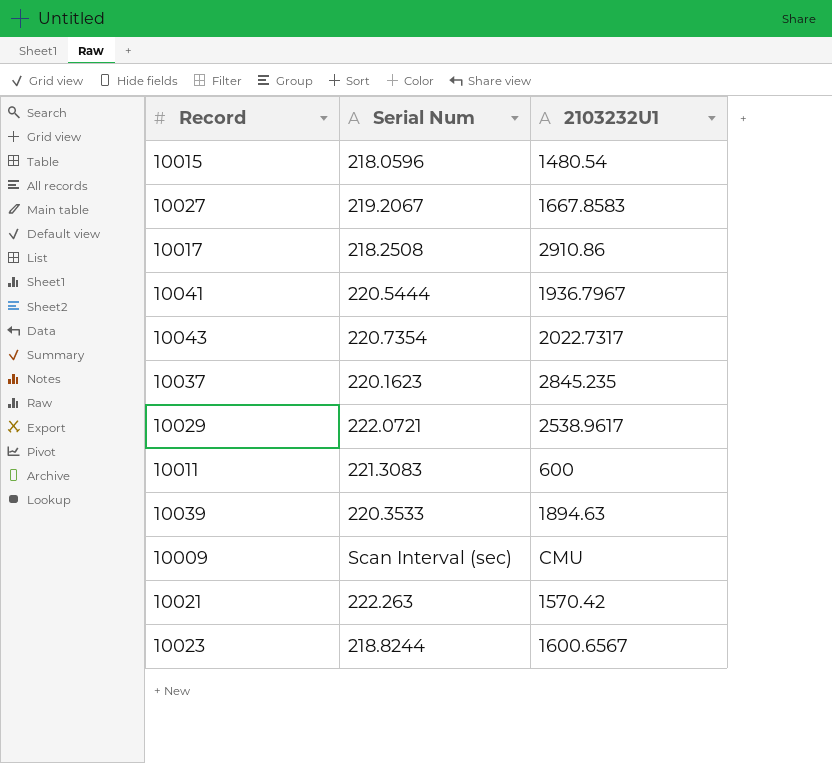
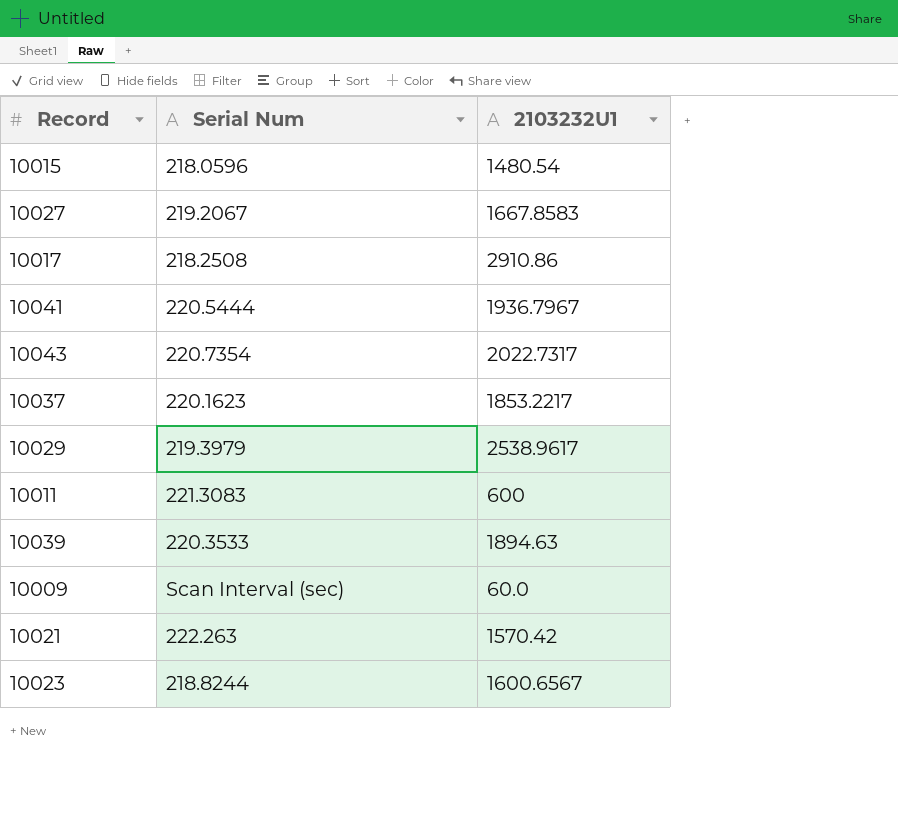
10037 | 2103232U1: 2845.235 -> 1853.2217
10029 | Serial Num: 222.0721 -> 219.3979
10009 | 2103232U1: CMU -> 60.0

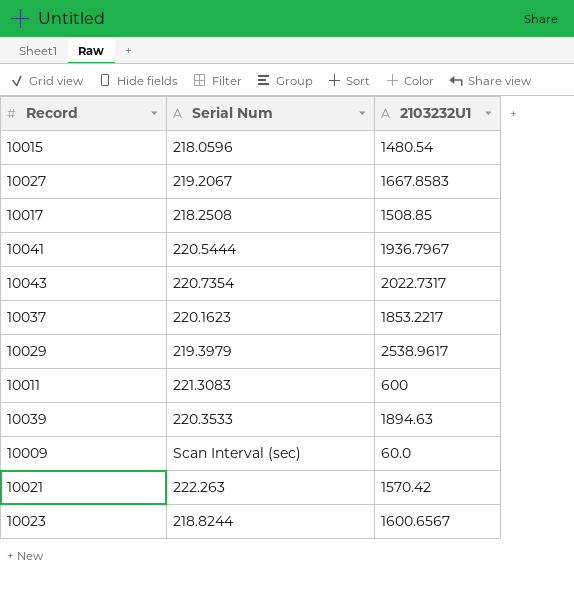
10017 | 2103232U1: 2910.86 -> 1508.85

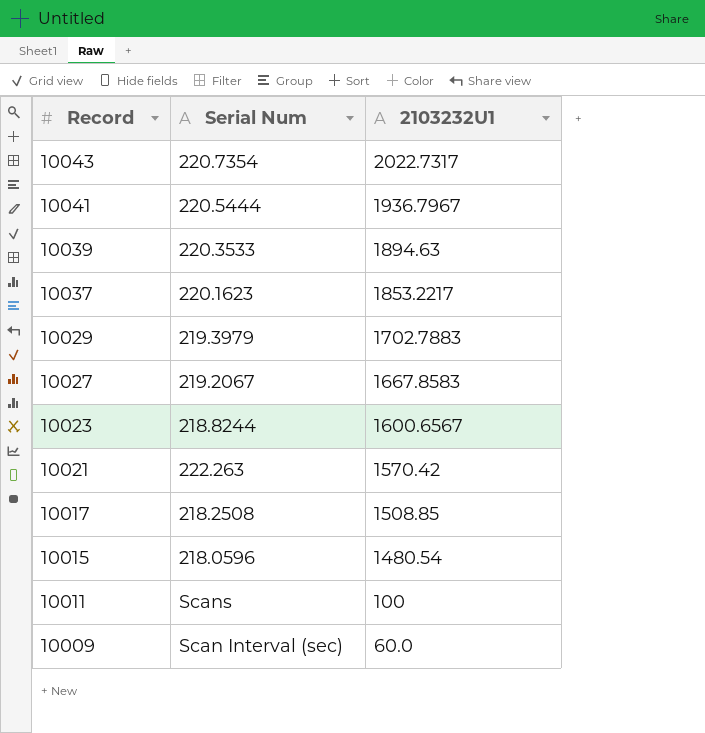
row order: none -> Record descending
10029 | 2103232U1: 2538.9617 -> 1702.7883
10011 | Serial Num: 221.3083 -> Scans
10011 | 2103232U1: 600 -> 100

